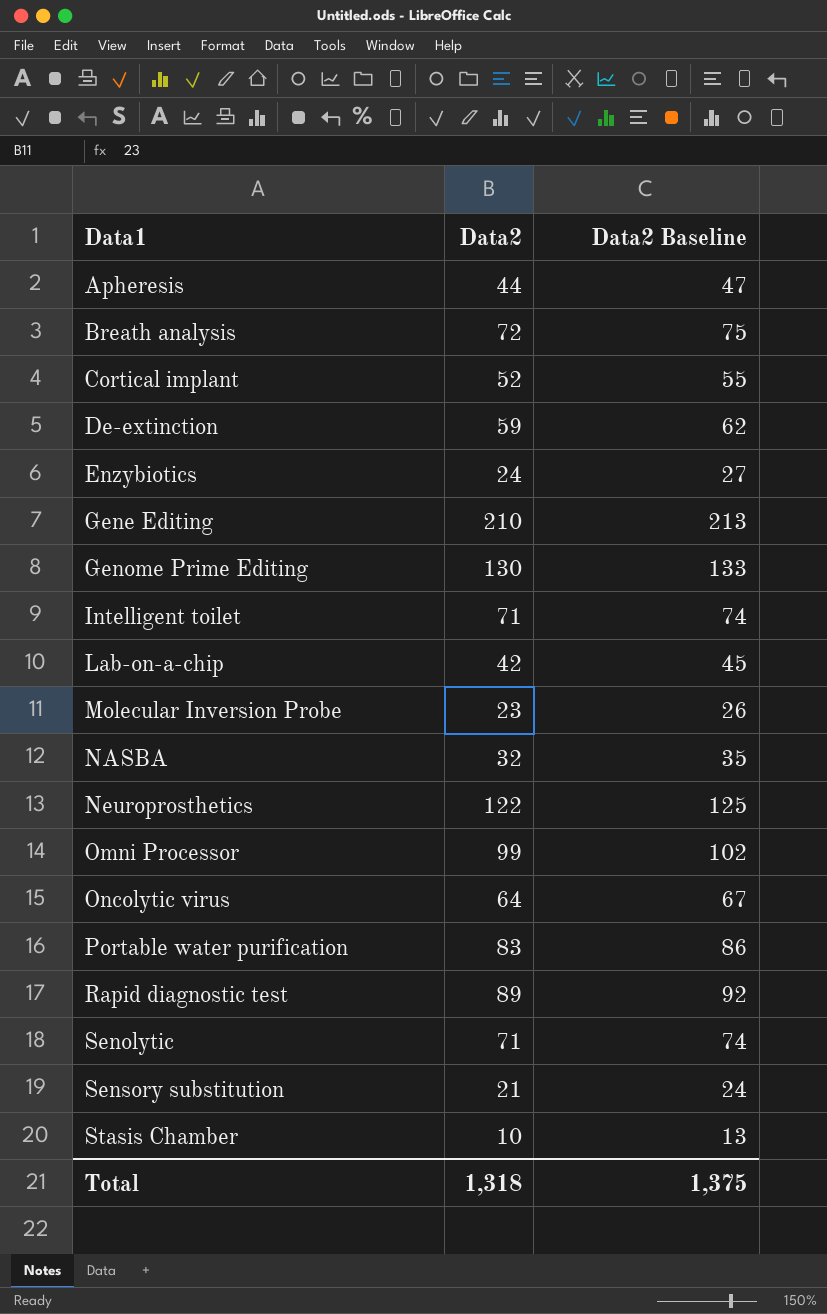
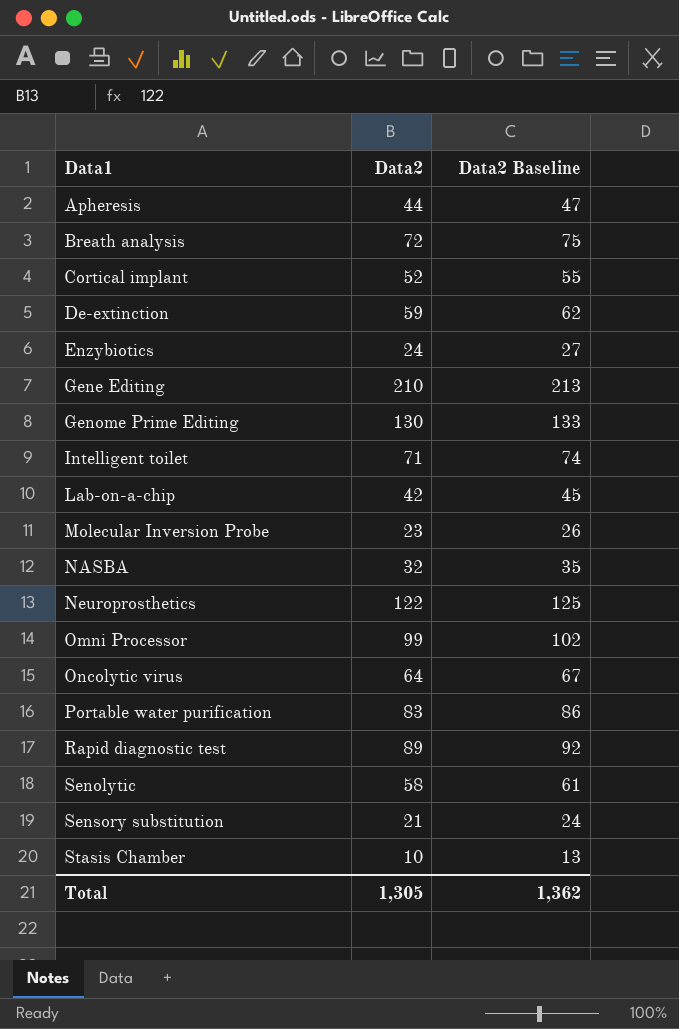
Senolytic | Data2: 71 -> 58
Senolytic | Data2 Baseline: 74 -> 61
Total | Data2: 1,318 -> 1,305
Total | Data2 Baseline: 1,375 -> 1,362

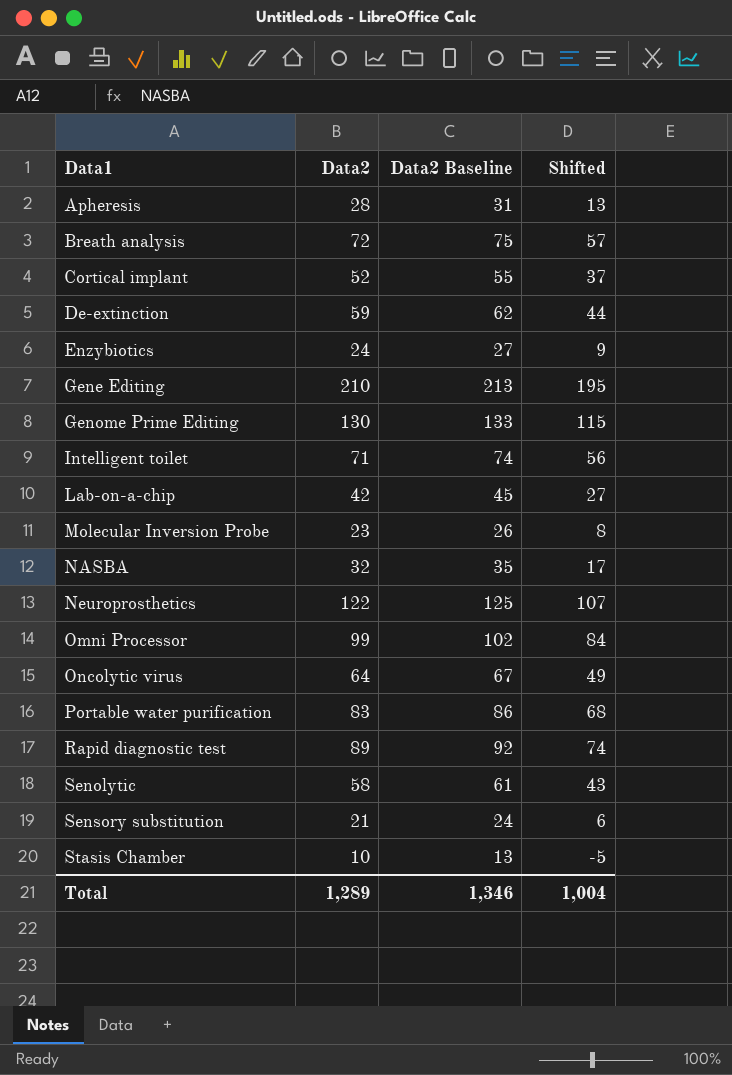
column Shifted | formula: none -> [Data2] - 15
Apheresis | Data2: 44 -> 28
Apheresis | Data2 Baseline: 47 -> 31
Total | Data2: 1,305 -> 1,289
Total | Data2 Baseline: 1,362 -> 1,346

